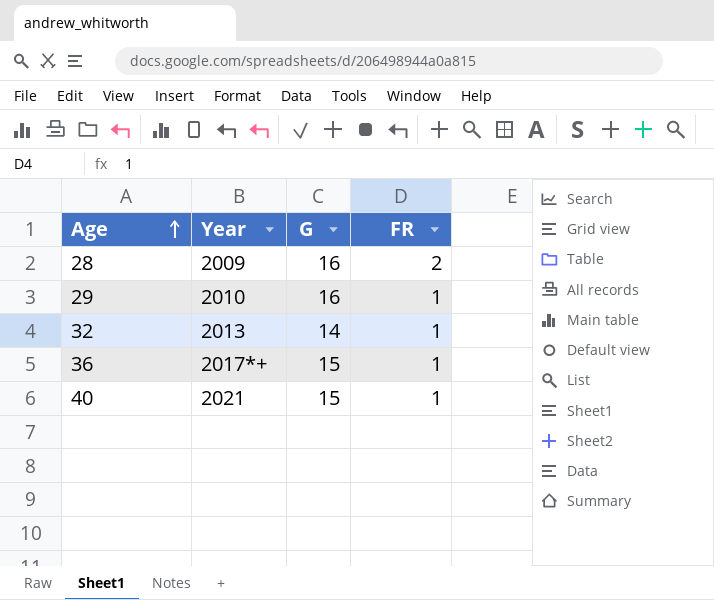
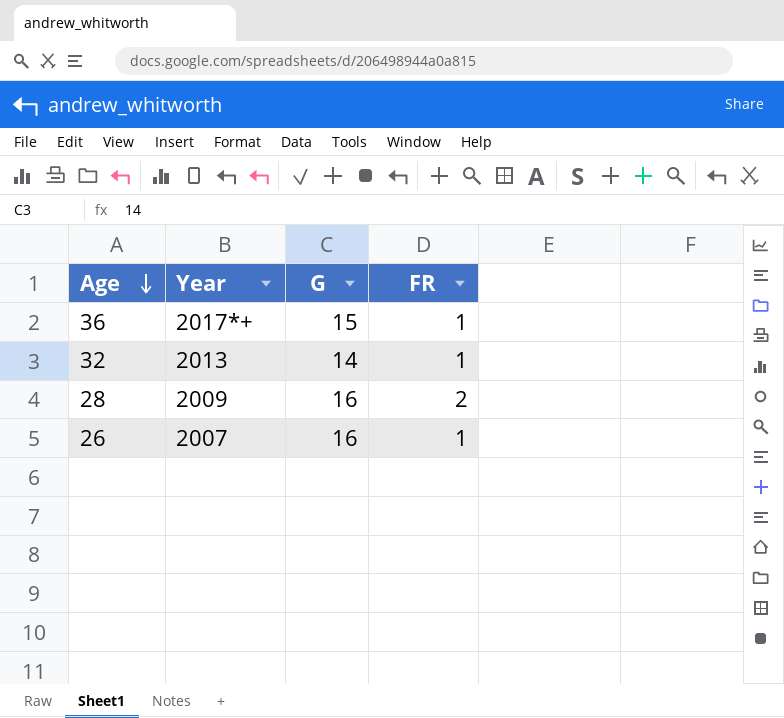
row order: Age ascending -> Age descending
row 29: 2010 | 16 | 1 -> none
row 40: 2021 | 15 | 1 -> none
row 26: none -> 2007 | 16 | 1

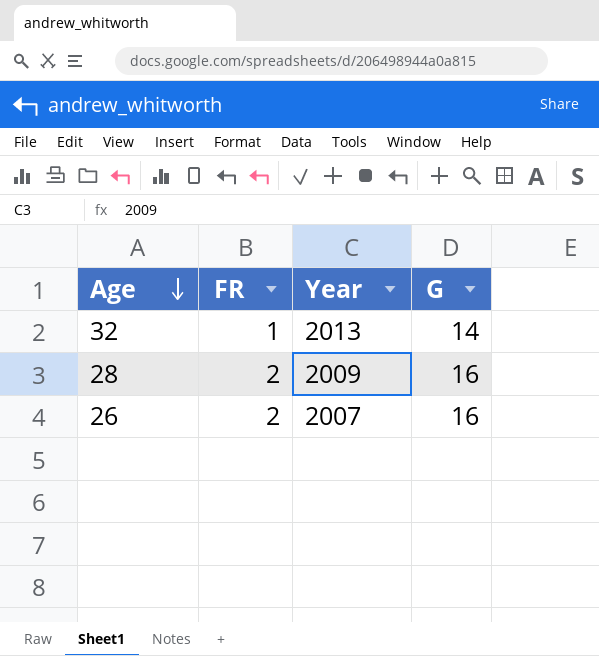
column FR | position: 4 -> 2
row 36: 2017*+ | 15 | 1 -> none
26 | FR: 1 -> 2

